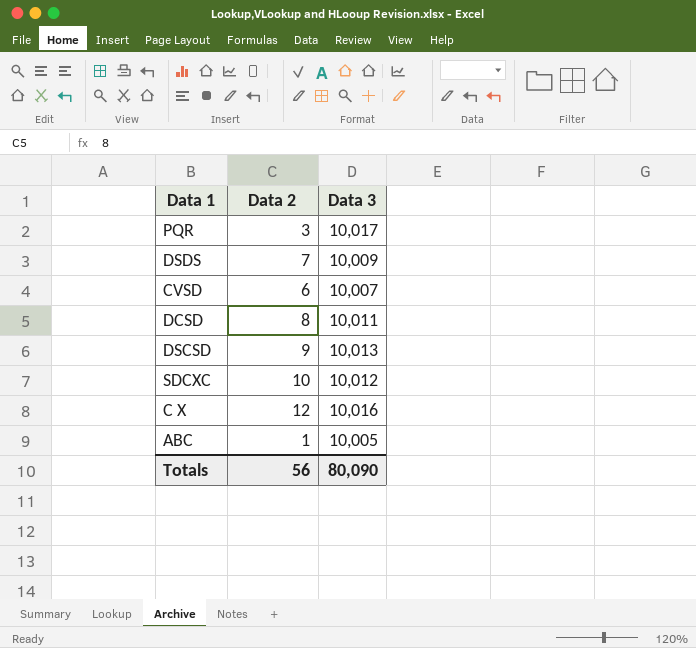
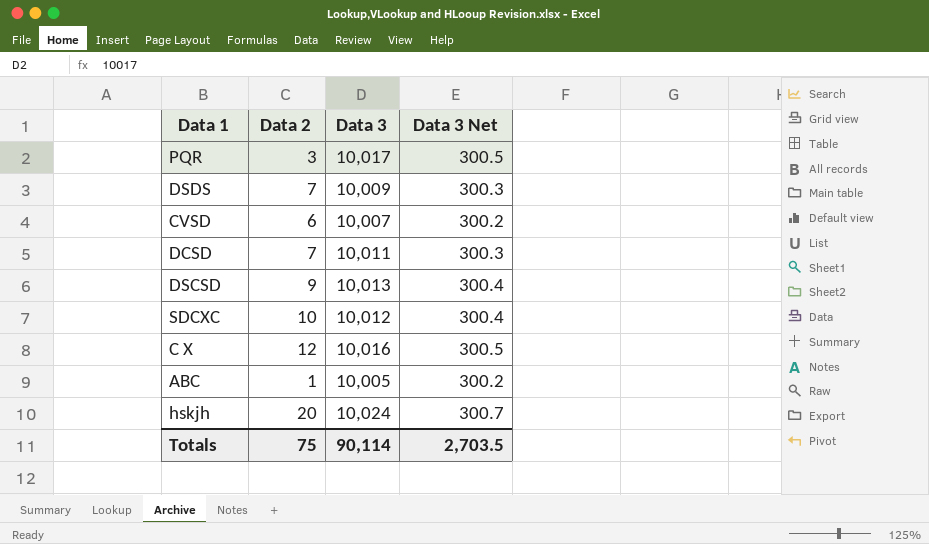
column Data 3 Net | formula: none -> [Data 3] * 0.03
DCSD | Data 2: 8 -> 7
row hskjh: none -> 20 | 10,024 | 300.7
Totals | Data 2: 56 -> 75
Totals | Data 3: 80,090 -> 90,114

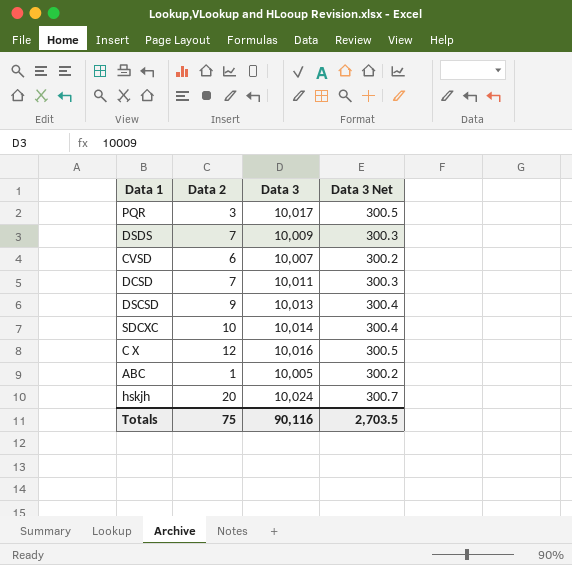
SDCXC | Data 3: 10,012 -> 10,014
Totals | Data 3: 90,114 -> 90,116

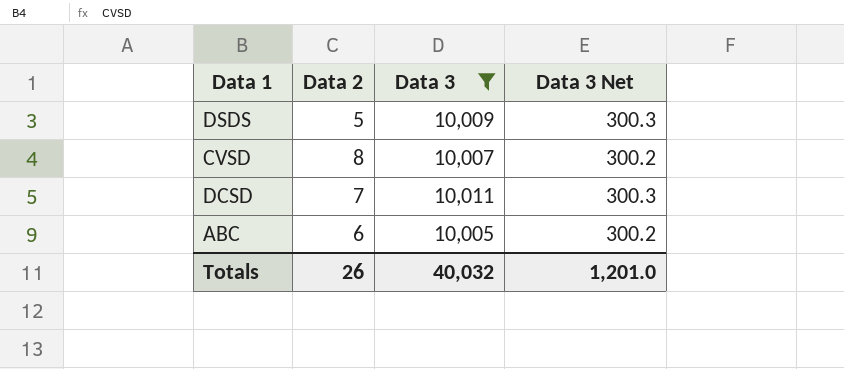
filter: none -> Data 3 <= 10,011
DSDS | Data 2: 7 -> 5
CVSD | Data 2: 6 -> 8
ABC | Data 2: 1 -> 6
Totals | Data 2: 75 -> 26
Totals | Data 3: 90,116 -> 40,032
Totals | Data 3 Net: 2,703.5 -> 1,201.0

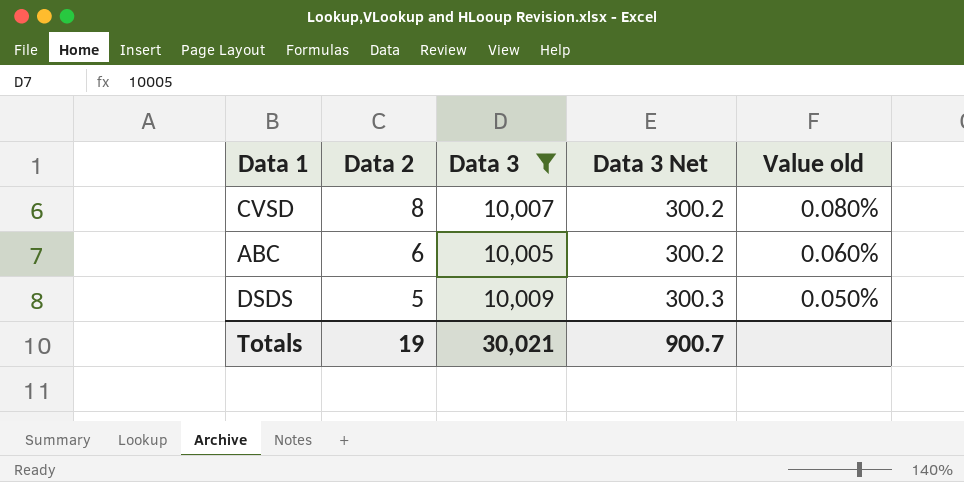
row order: none -> Data 2 descending
column Value old | formula: none -> [Data 2] / [Data 3]
row DCSD: 7 | 10,011 | 300.3 -> none
Totals | Data 2: 26 -> 19
Totals | Data 3: 40,032 -> 30,021
Totals | Data 3 Net: 1,201.0 -> 900.7

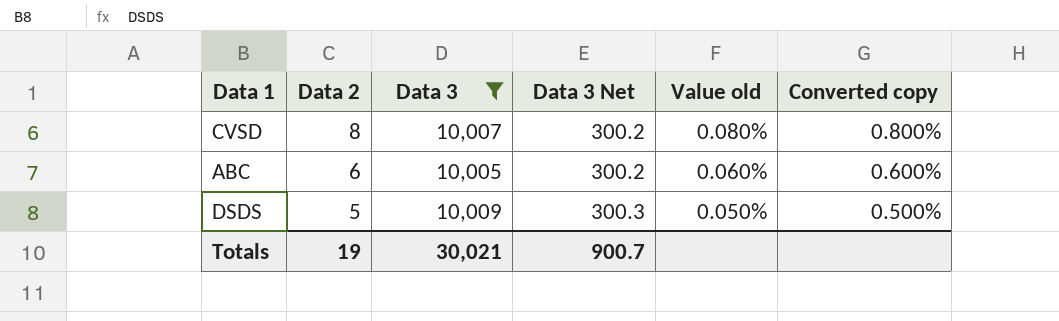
column Converted copy | formula: none -> [Value old] * 10

